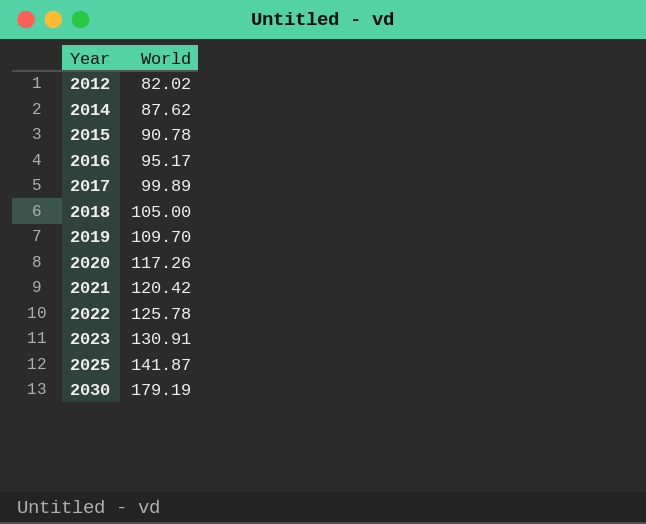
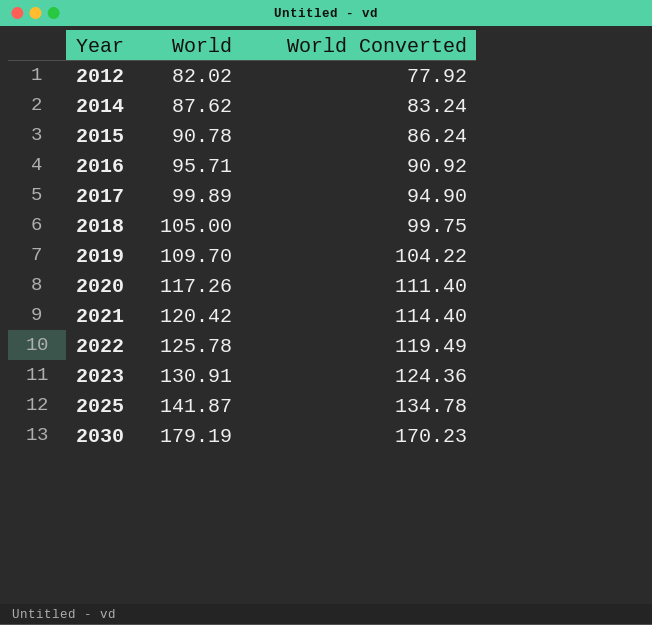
column World Converted | formula: none -> [World] * 0.95
2016 | World: 95.17 -> 95.71

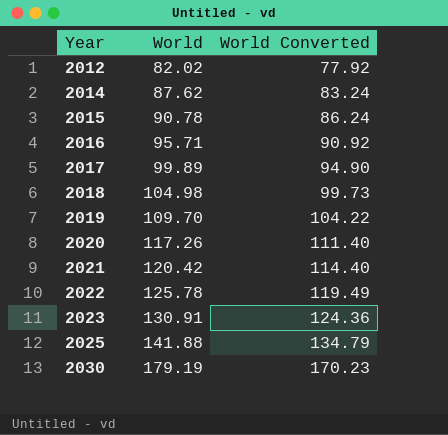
2018 | World: 105.00 -> 104.98
2018 | World Converted: 99.75 -> 99.73
2025 | World: 141.87 -> 141.88
2025 | World Converted: 134.78 -> 134.79

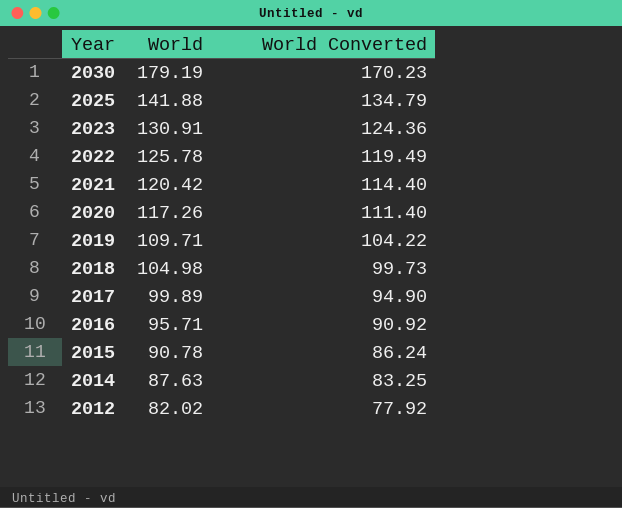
row order: Year ascending -> Year descending
2019 | World: 109.70 -> 109.71
2014 | World: 87.62 -> 87.63
2014 | World Converted: 83.24 -> 83.25

